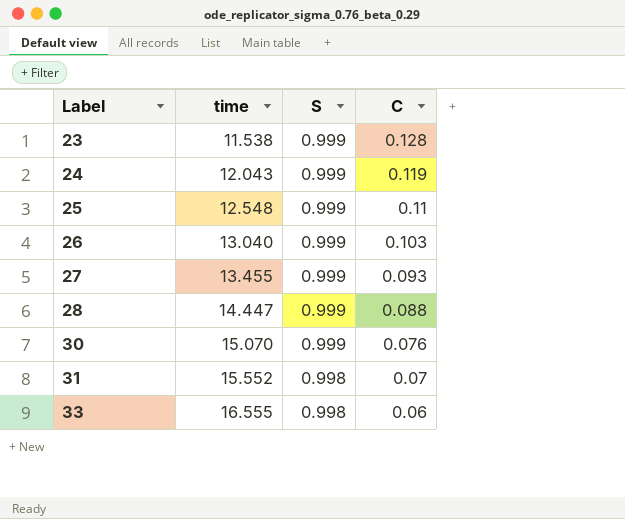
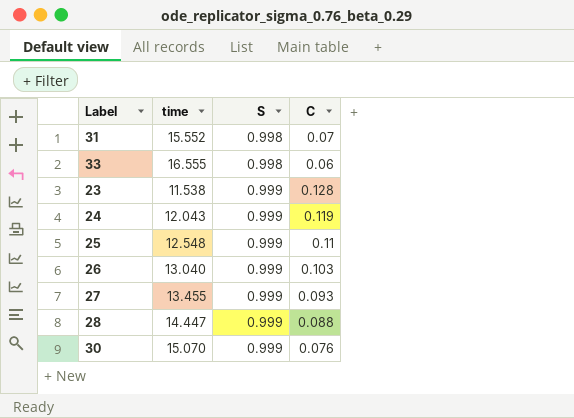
row order: Label ascending -> S ascending

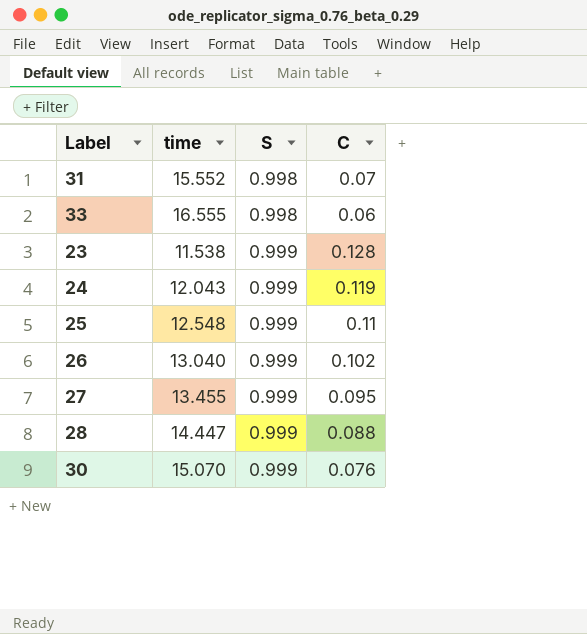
26 | C: 0.103 -> 0.102
27 | C: 0.093 -> 0.095

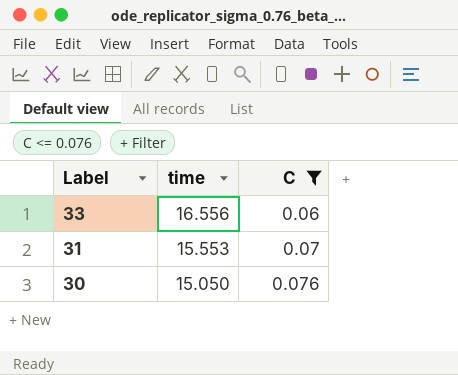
filter: none -> C <= 0.076
row order: S ascending -> Label descending
column S | position: 3 -> none
33 | time: 16.555 -> 16.556
31 | time: 15.552 -> 15.553
30 | time: 15.070 -> 15.050

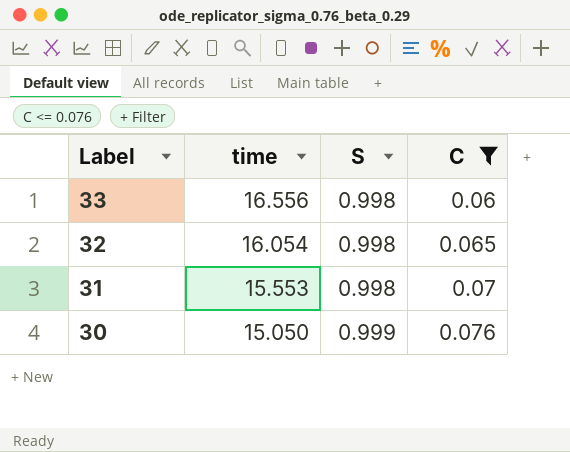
column S | position: none -> 3
row 32: none -> 16.054 | 0.998 | 0.065

